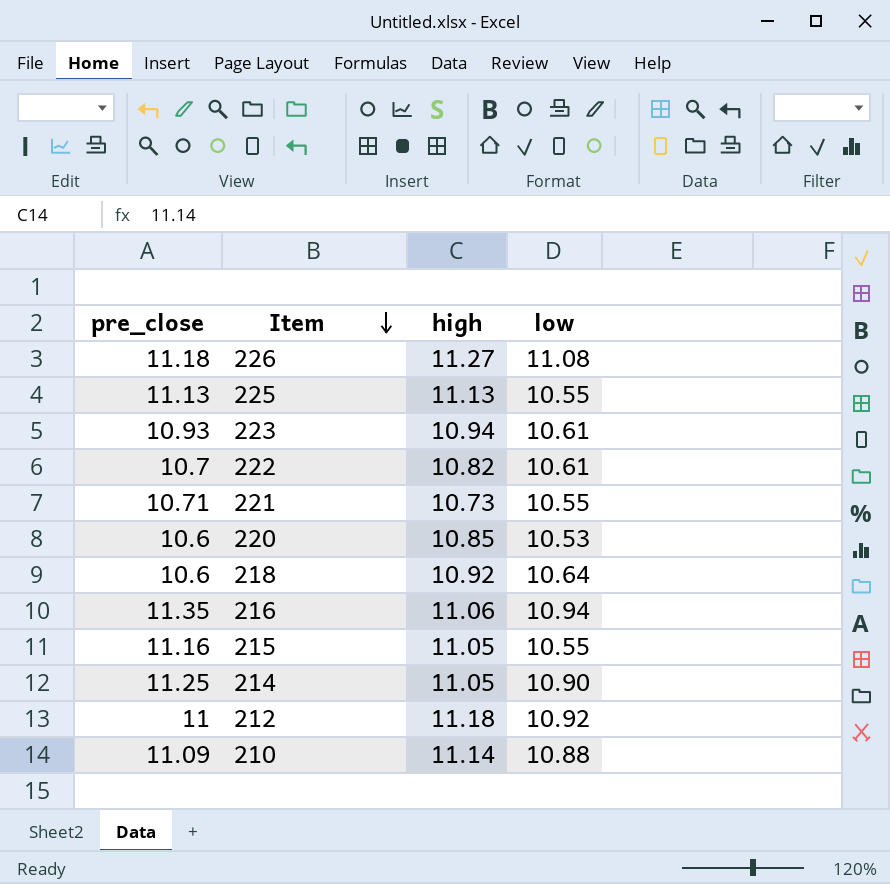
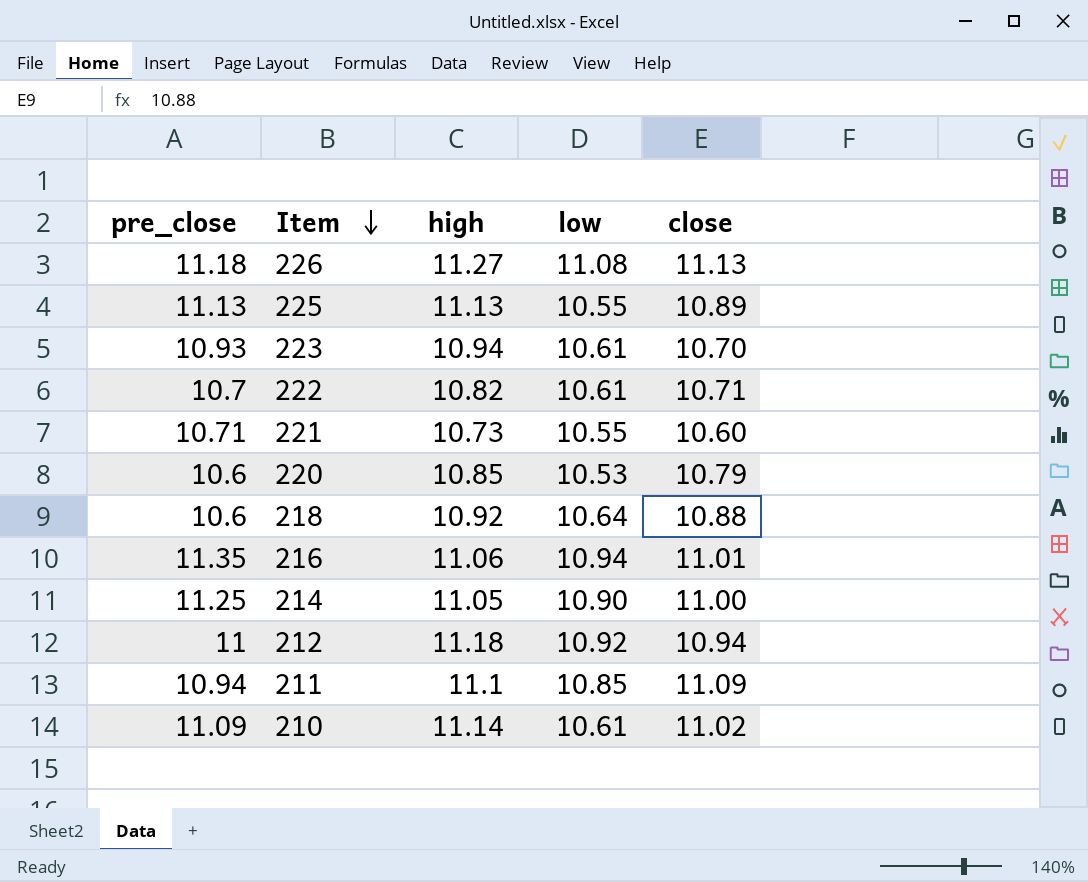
column close | position: none -> 5
row 215: 11.16 | 11.05 | 10.55 -> none
row 211: none -> 10.94 | 11.1 | 10.85 | 11.09
210 | low: 10.88 -> 10.61

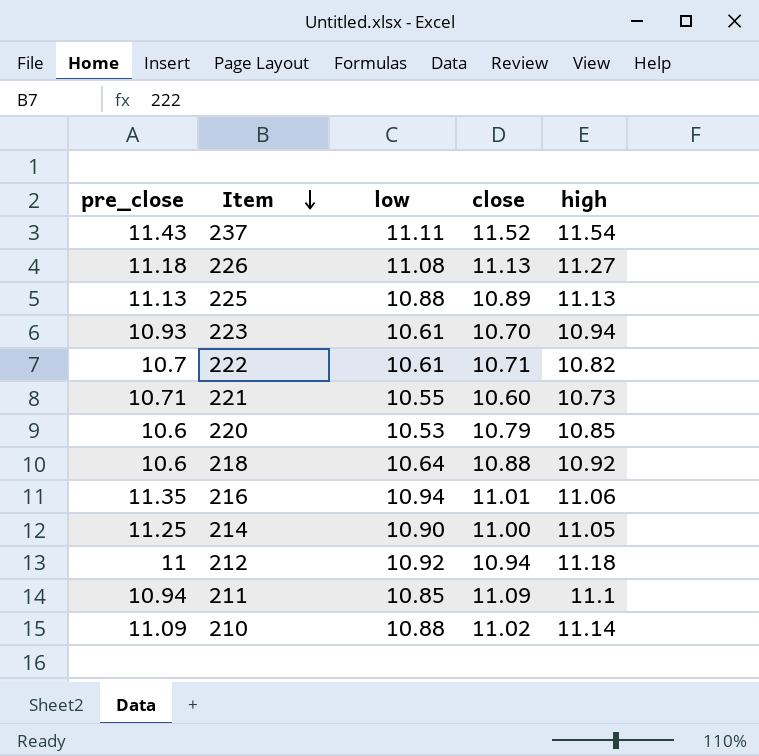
column high | position: 3 -> 5
row 237: none -> 11.43 | 11.11 | 11.52 | 11.54
225 | low: 10.55 -> 10.88
210 | low: 10.61 -> 10.88

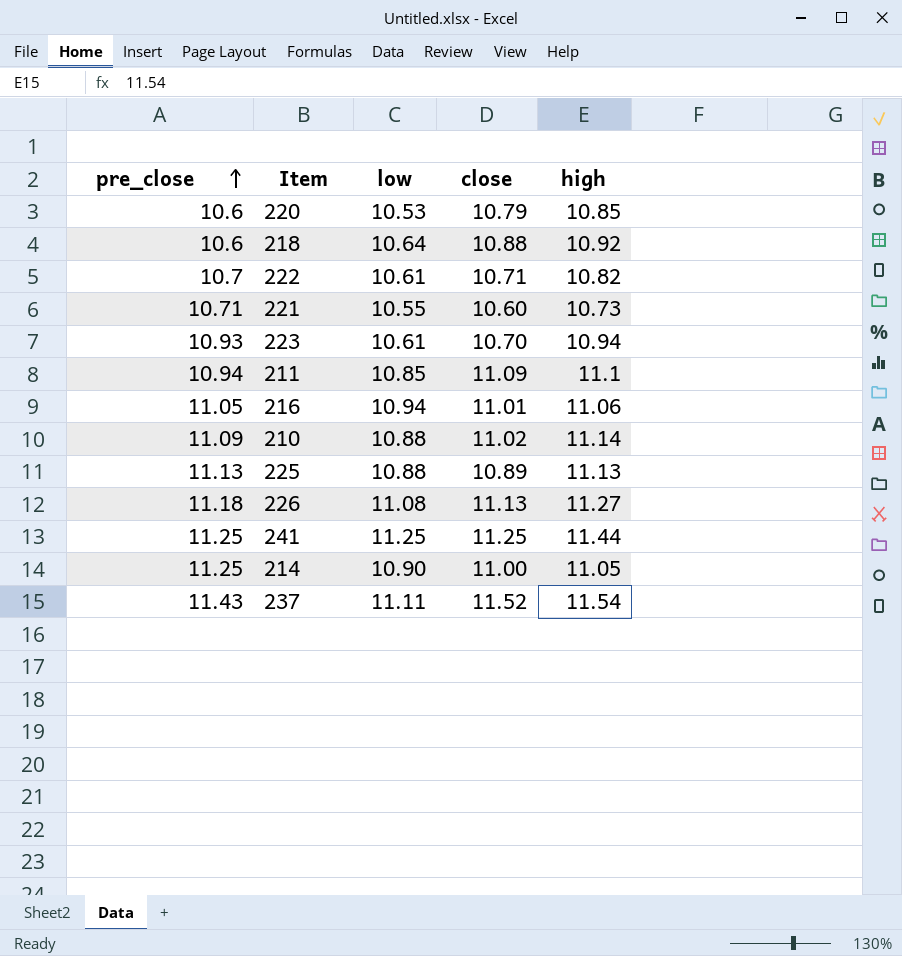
row order: Item descending -> pre_close ascending
row 212: 11 | 10.92 | 10.94 | 11.18 -> none
216 | pre_close: 11.35 -> 11.05
row 241: none -> 11.25 | 11.25 | 11.25 | 11.44

